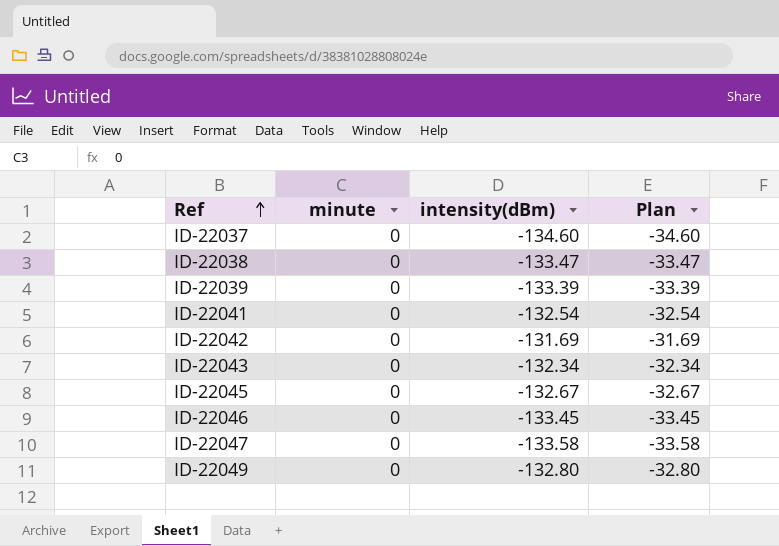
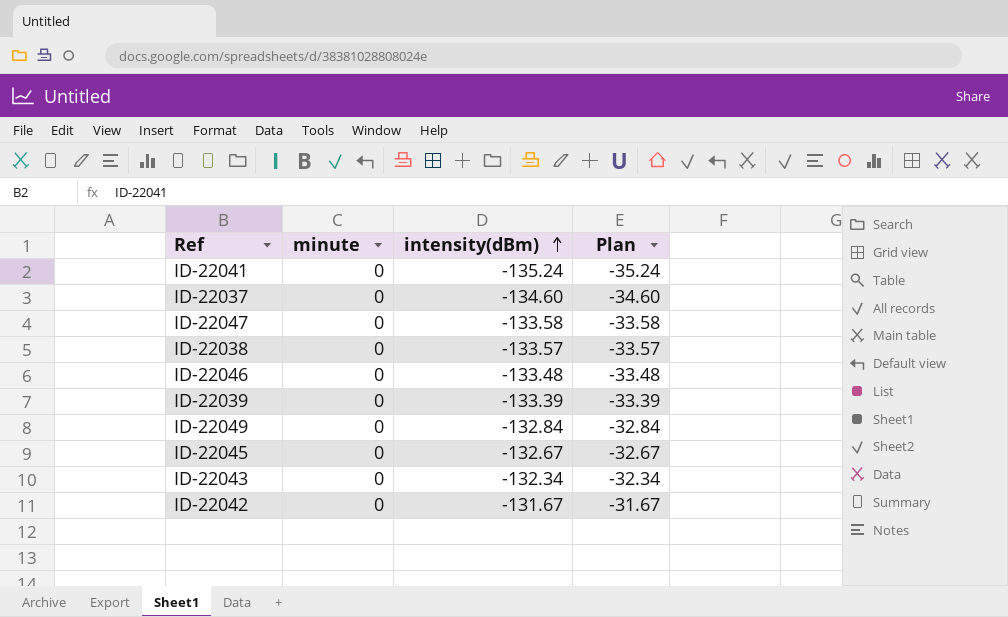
row order: Ref ascending -> intensity(dBm) ascending
ID-22041 | intensity(dBm): -132.54 -> -135.24
ID-22041 | Plan: -32.54 -> -35.24
ID-22038 | intensity(dBm): -133.47 -> -133.57
ID-22038 | Plan: -33.47 -> -33.57
ID-22046 | intensity(dBm): -133.45 -> -133.48
ID-22046 | Plan: -33.45 -> -33.48
ID-22049 | intensity(dBm): -132.80 -> -132.84
ID-22049 | Plan: -32.80 -> -32.84
ID-22042 | intensity(dBm): -131.69 -> -131.67
ID-22042 | Plan: -31.69 -> -31.67

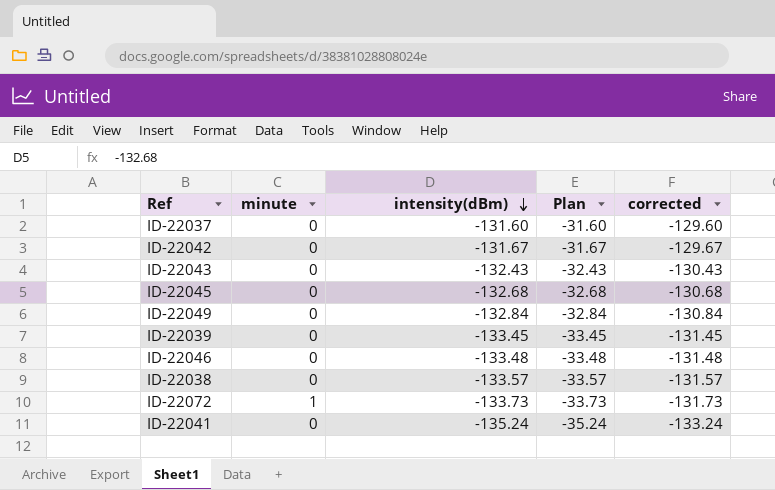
row order: intensity(dBm) ascending -> intensity(dBm) descending
column corrected | formula: none -> [intensity(dBm)] + 2
row ID-22047: 0 | -133.58 | -33.58 -> none
ID-22037 | intensity(dBm): -134.60 -> -131.60
ID-22037 | Plan: -34.60 -> -31.60
ID-22043 | intensity(dBm): -132.34 -> -132.43
ID-22043 | Plan: -32.34 -> -32.43
ID-22045 | intensity(dBm): -132.67 -> -132.68
ID-22045 | Plan: -32.67 -> -32.68
ID-22039 | intensity(dBm): -133.39 -> -133.45
ID-22039 | Plan: -33.39 -> -33.45
row ID-22072: none -> 1 | -133.73 | -33.73 | -131.73

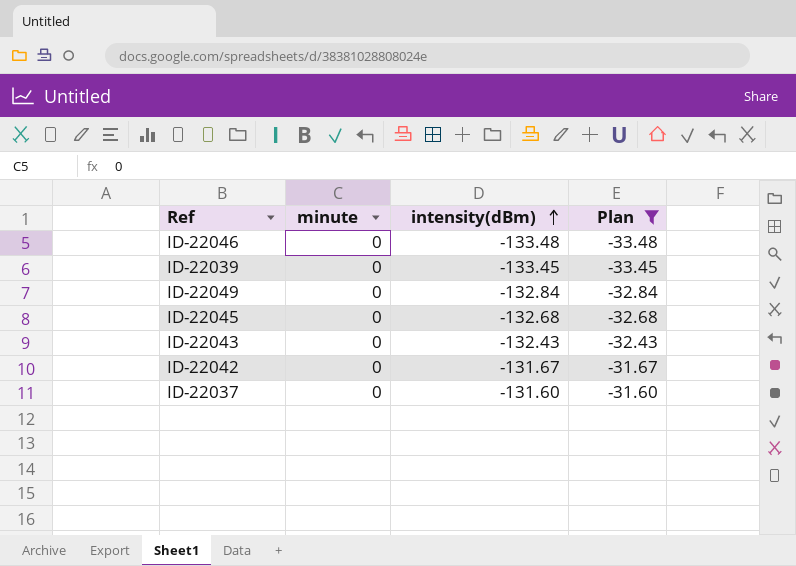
filter: none -> Plan >= -33.48
row order: intensity(dBm) descending -> intensity(dBm) ascending
column corrected | formula: [intensity(dBm)] + 2 -> none

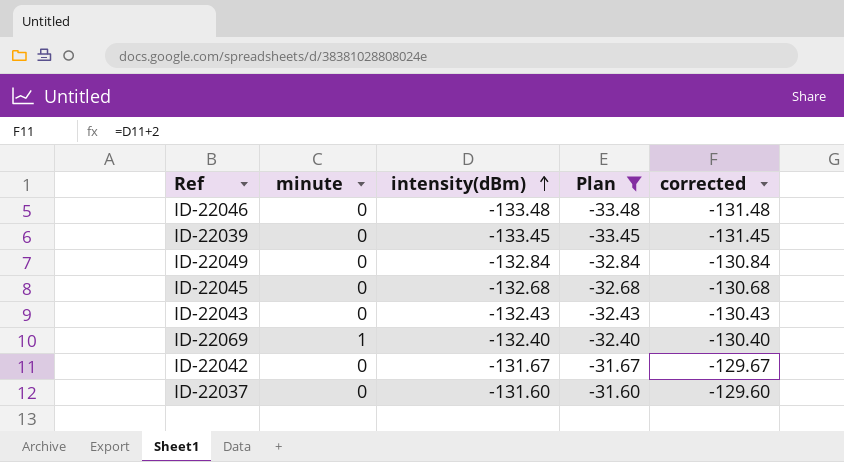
column corrected | formula: none -> [intensity(dBm)] + 2
row ID-22069: none -> 1 | -132.40 | -32.40 | -130.40

